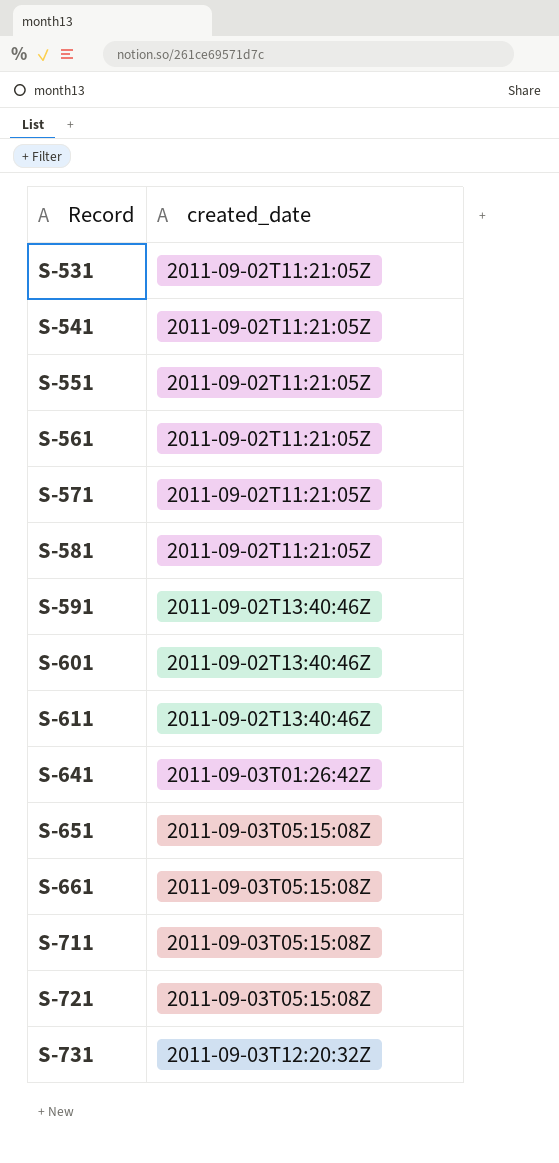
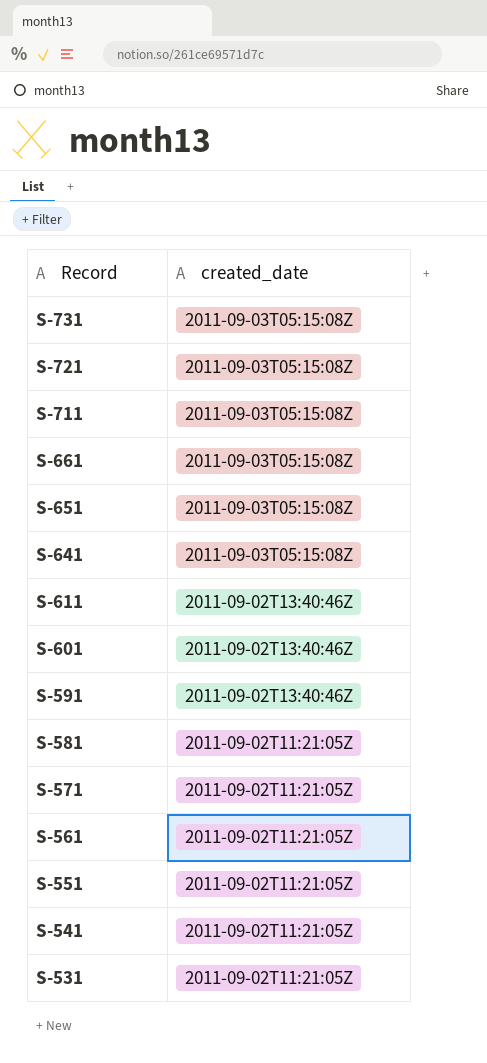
row order: Record ascending -> Record descending
S-731 | created_date: 2011-09-03T12:20:32Z -> 2011-09-03T05:15:08Z
S-641 | created_date: 2011-09-03T01:26:42Z -> 2011-09-03T05:15:08Z

